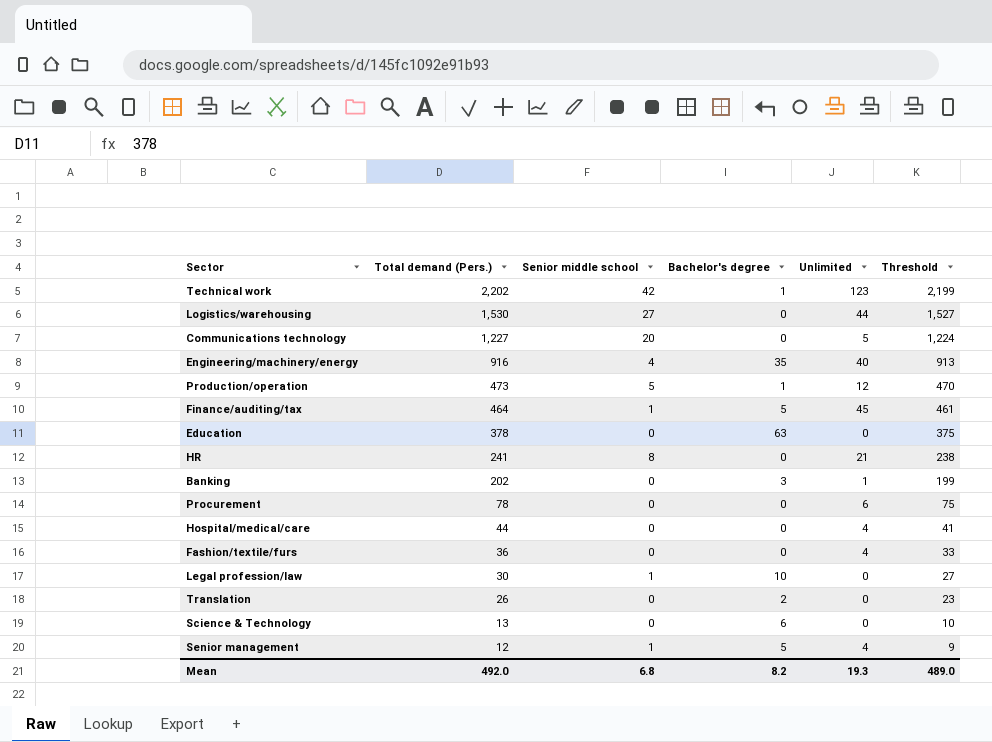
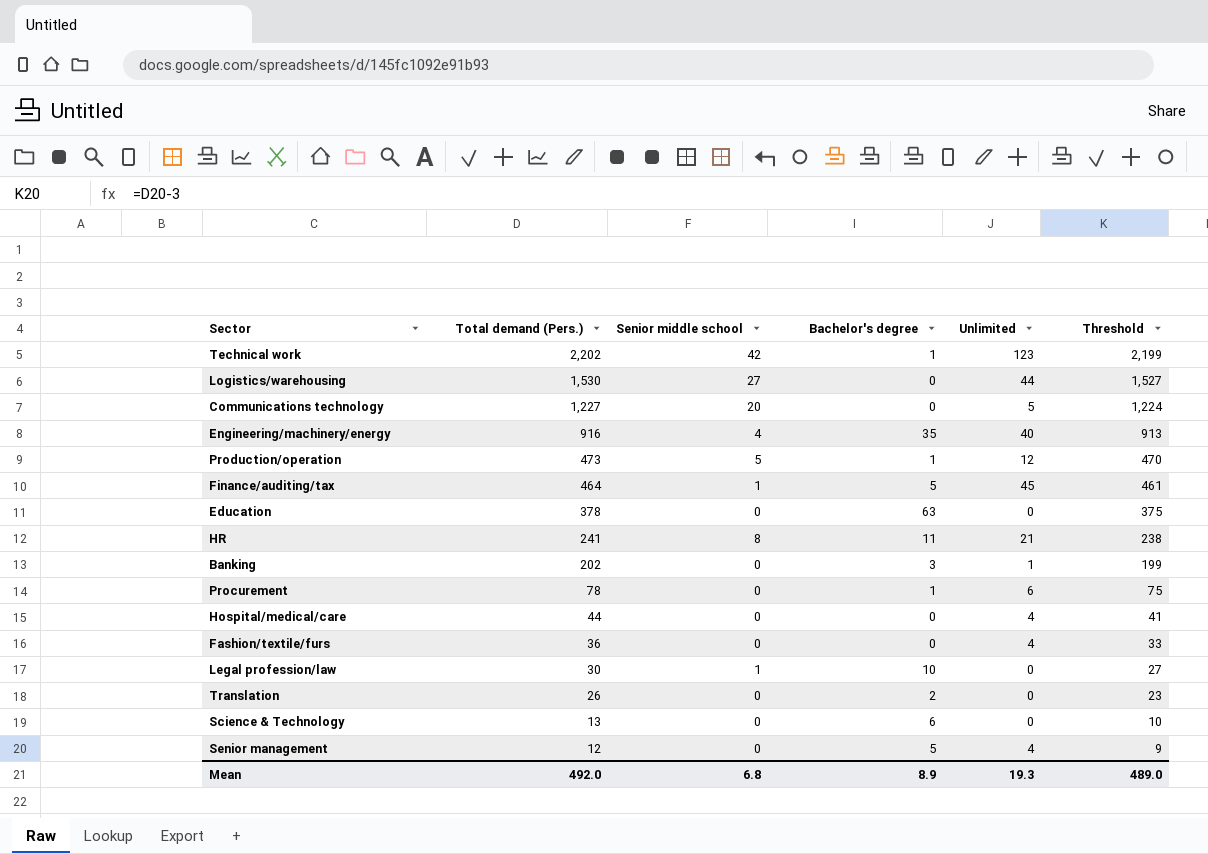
HR | Bachelor's degree: 0 -> 11
Procurement | Bachelor's degree: 0 -> 1
Senior management | Senior middle school: 1 -> 0
Mean | Bachelor's degree: 8.2 -> 8.9

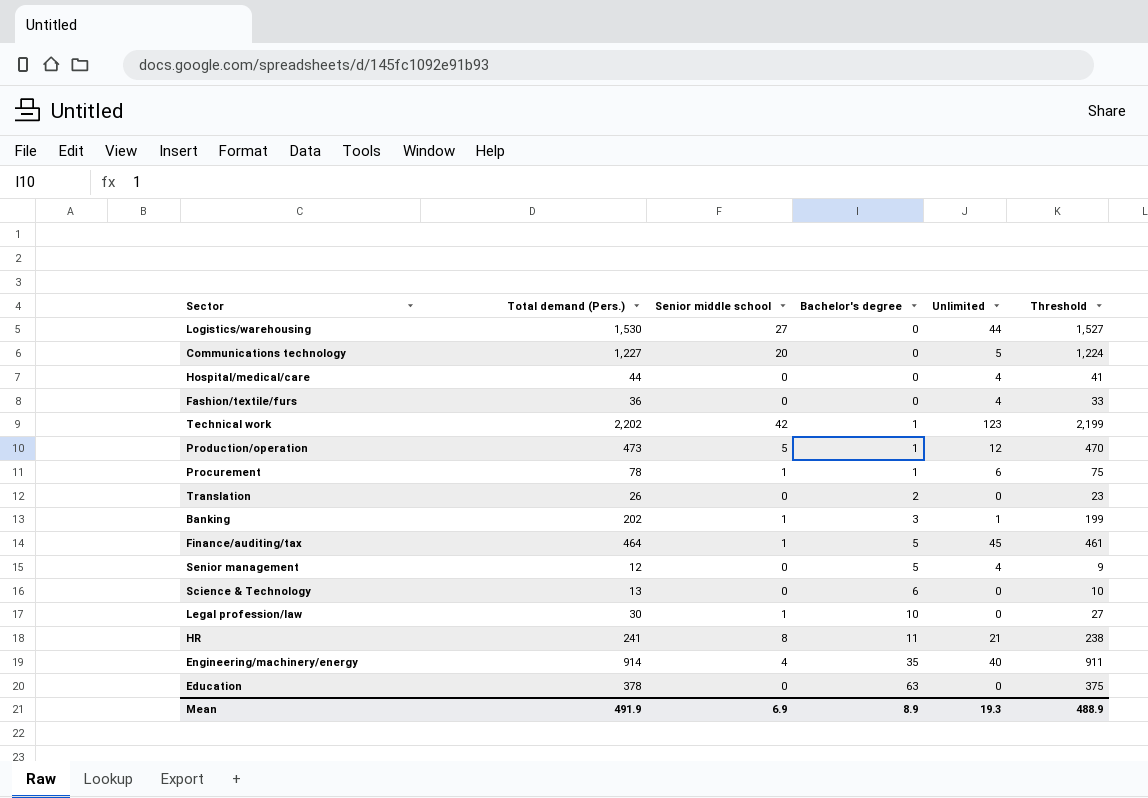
row order: Total demand (Pers.) descending -> Bachelor's degree ascending
Procurement | Senior middle school: 0 -> 1
Banking | Senior middle school: 0 -> 1
Engineering/machinery/energy | Total demand (Pers.): 916 -> 914
Engineering/machinery/energy | Threshold: 913 -> 911
Mean | Total demand (Pers.): 492.0 -> 491.9
Mean | Senior middle school: 6.8 -> 6.9
Mean | Threshold: 489.0 -> 488.9

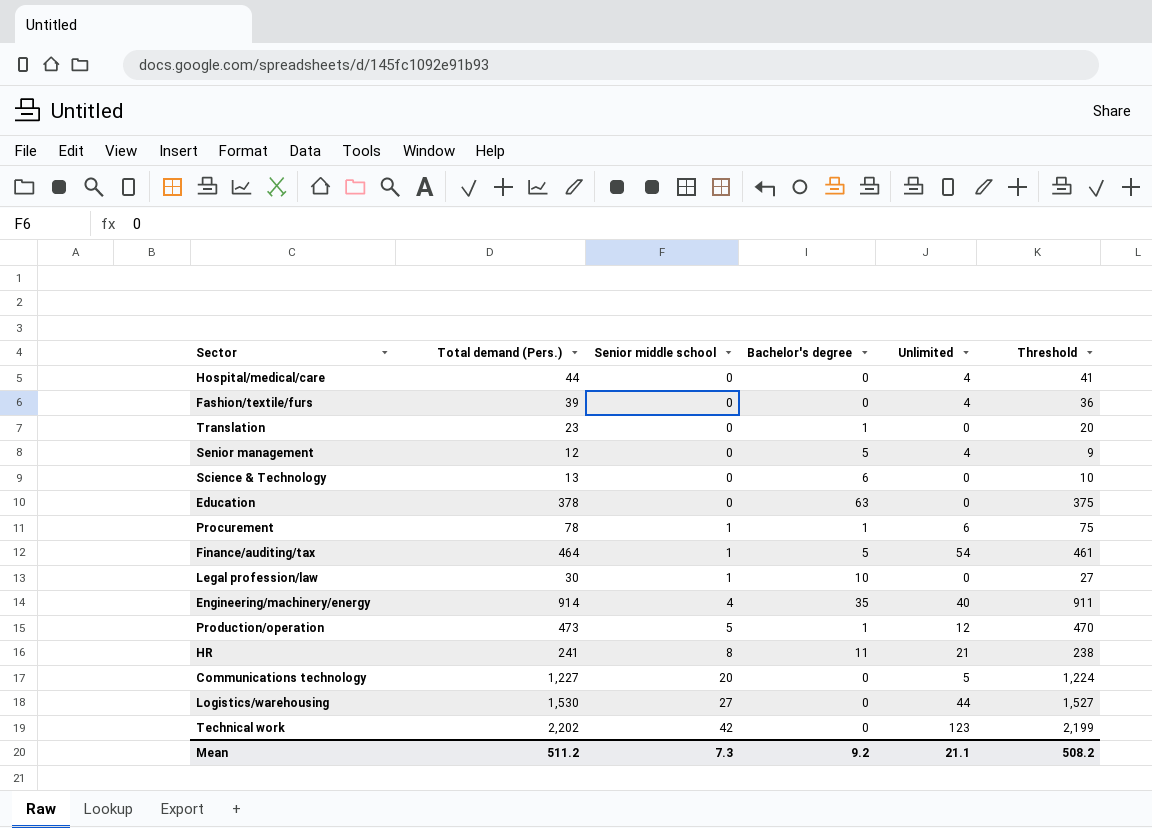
row order: Bachelor's degree ascending -> Senior middle school ascending
row Banking: 202 | 1 | 3 | 1 | 199 -> none
Fashion/textile/furs | Total demand (Pers.): 36 -> 39
Fashion/textile/furs | Threshold: 33 -> 36
Translation | Total demand (Pers.): 26 -> 23
Translation | Bachelor's degree: 2 -> 1
Translation | Threshold: 23 -> 20
Finance/auditing/tax | Unlimited: 45 -> 54
Technical work | Bachelor's degree: 1 -> 0
Mean | Total demand (Pers.): 491.9 -> 511.2
Mean | Senior middle school: 6.9 -> 7.3
Mean | Bachelor's degree: 8.9 -> 9.2
Mean | Unlimited: 19.3 -> 21.1
Mean | Threshold: 488.9 -> 508.2

